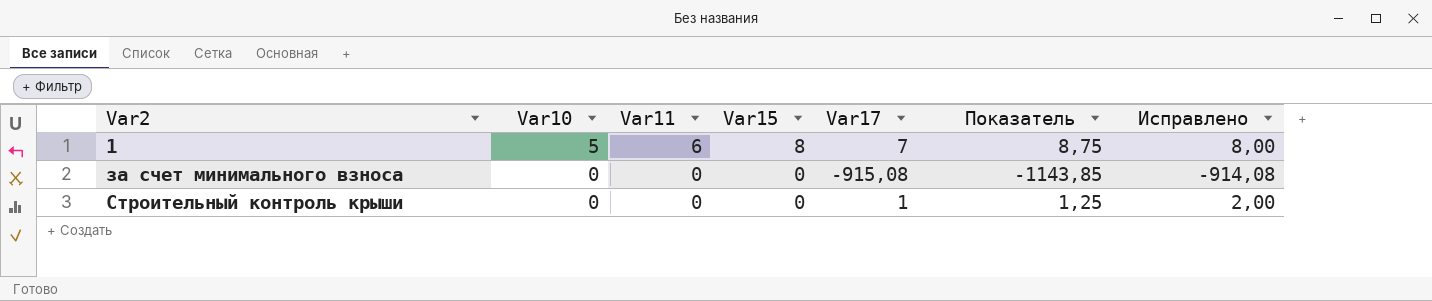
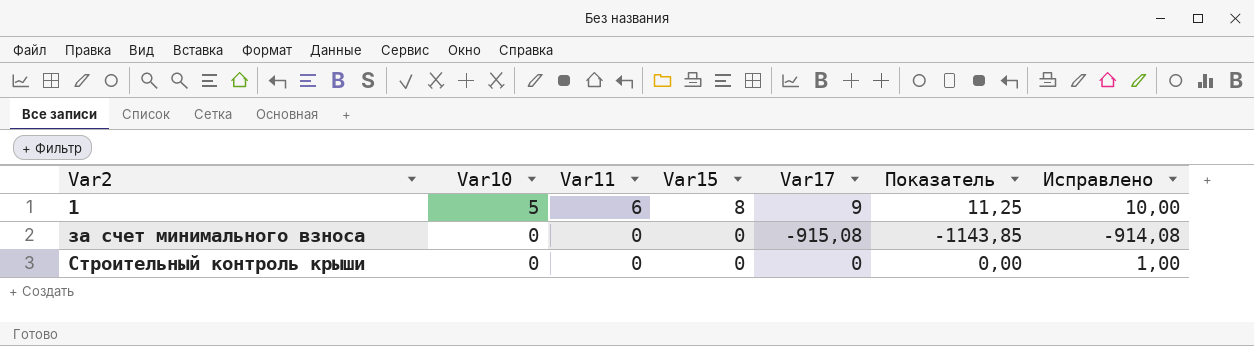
1 | Var17: 7 -> 9
1 | Показатель: 8,75 -> 11,25
1 | Исправлено: 8,00 -> 10,00
Строительный контроль крыши | Var17: 1 -> 0
Строительный контроль крыши | Показатель: 1,25 -> 0,00
Строительный контроль крыши | Исправлено: 2,00 -> 1,00

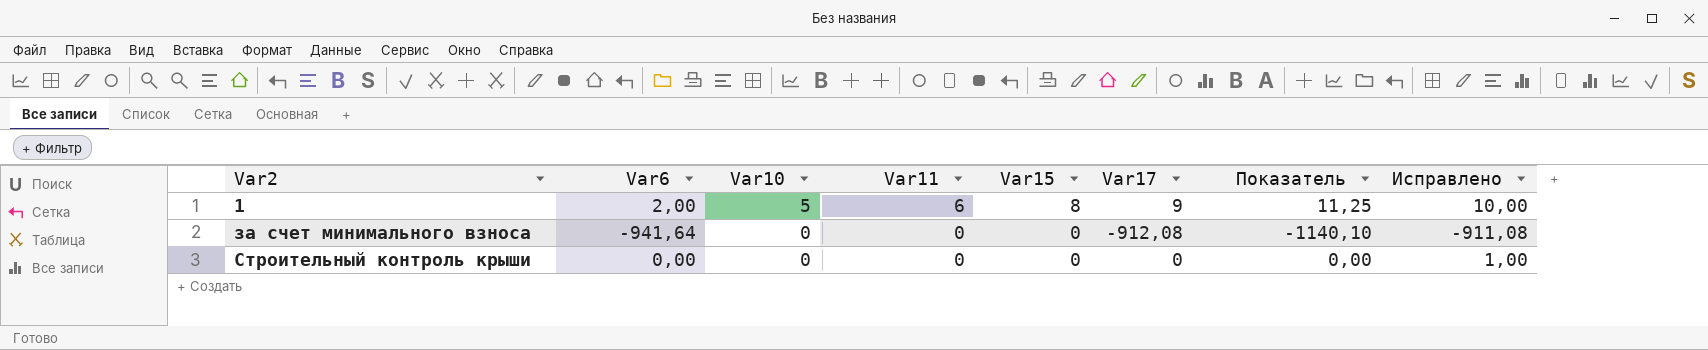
column Var6 | position: none -> 2
за счет минимального взноса | Var17: -915,08 -> -912,08
за счет минимального взноса | Показатель: -1143,85 -> -1140,10
за счет минимального взноса | Исправлено: -914,08 -> -911,08

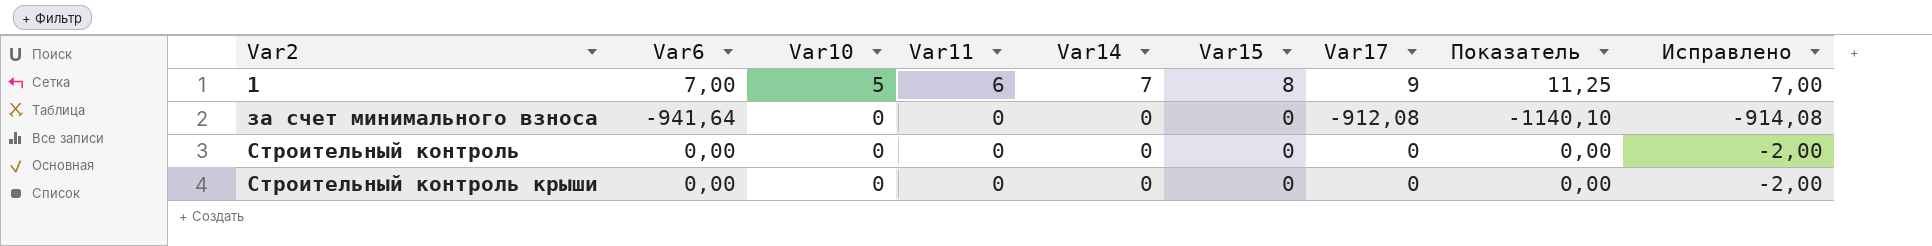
column Var14 | position: none -> 5
column Исправлено | formula: [Var17] + 1 -> [Var17] - 2
1 | Var6: 2,00 -> 7,00
row Строительный контроль: none -> 0,00 | 0 | 0 | 0 | 0 | 0 | 0,00 | -2,00

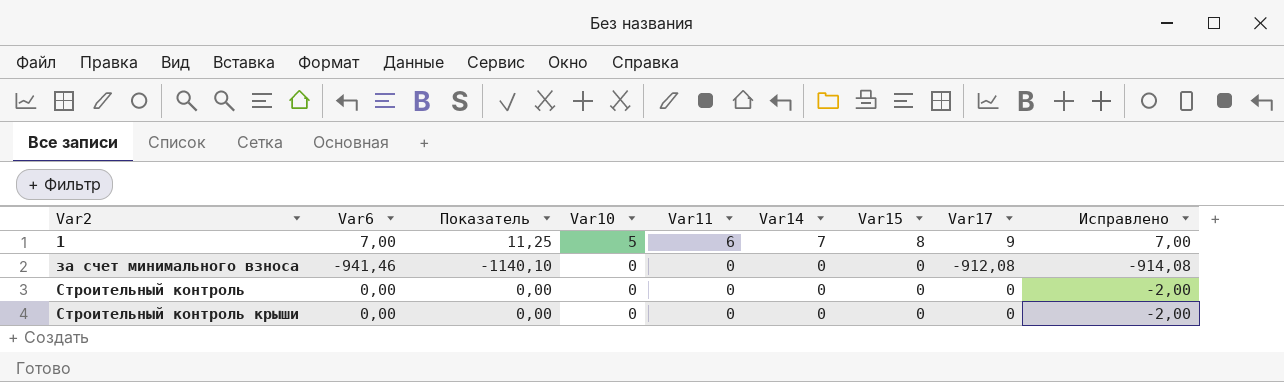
column Показатель | position: 8 -> 3
за счет минимального взноса | Var6: -941,64 -> -941,46

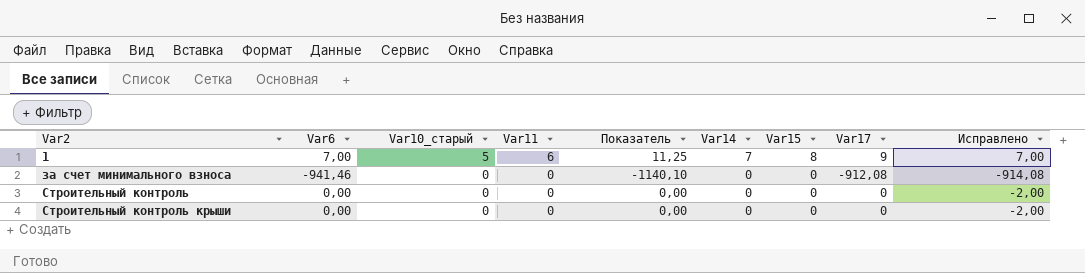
column name: Var10 -> Var10_старый
column Показатель | position: 3 -> 5

